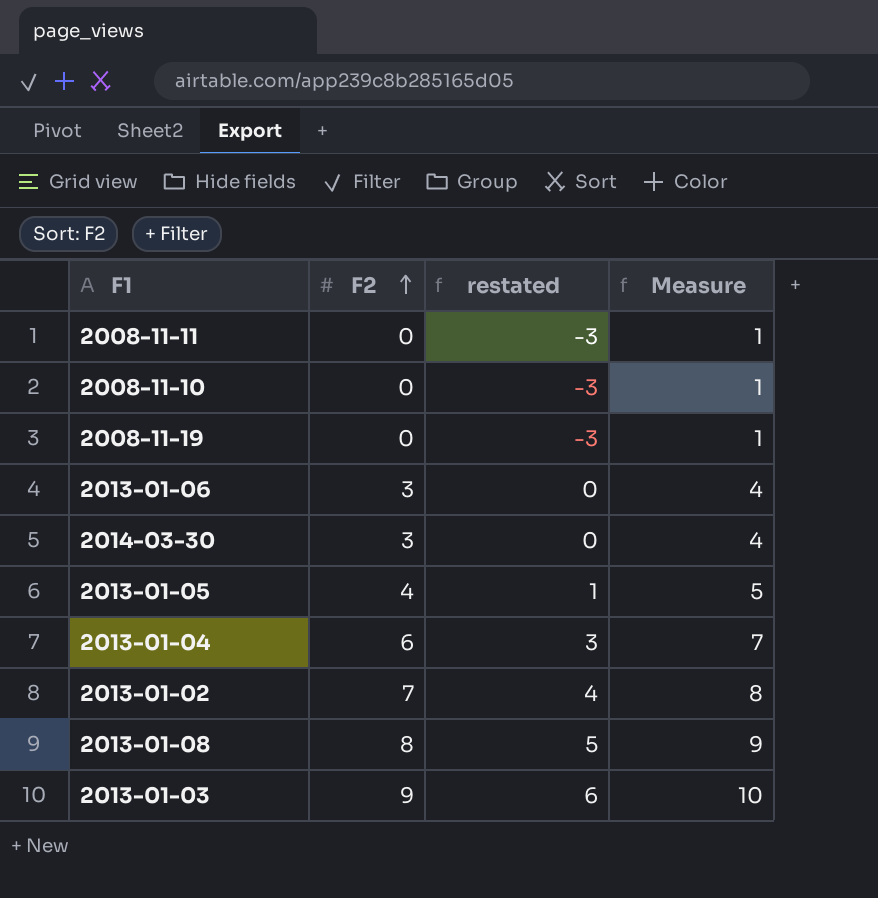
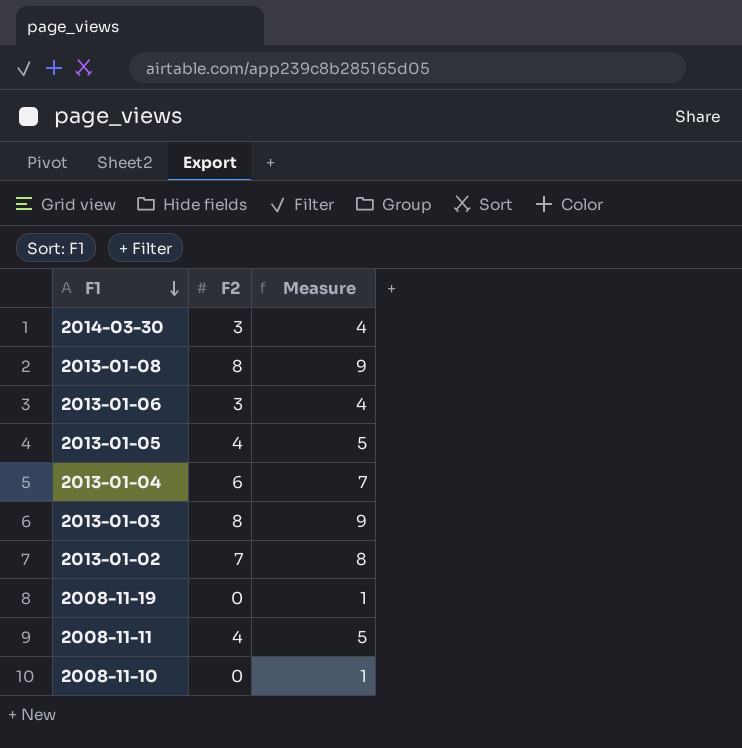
row order: F2 ascending -> F1 descending
column restated | formula: [F2] - 3 -> none
2013-01-03 | F2: 9 -> 8
2013-01-03 | Measure: 10 -> 9
2008-11-11 | F2: 0 -> 4
2008-11-11 | Measure: 1 -> 5

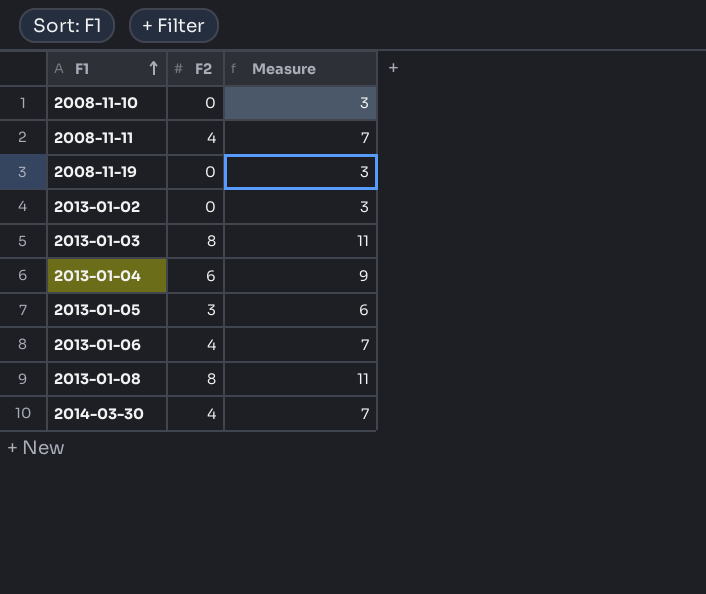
row order: F1 descending -> F1 ascending
column Measure | formula: [F2] + 1 -> [F2] + 3
2013-01-02 | F2: 7 -> 0
2013-01-05 | F2: 4 -> 3
2013-01-06 | F2: 3 -> 4
2014-03-30 | F2: 3 -> 4

